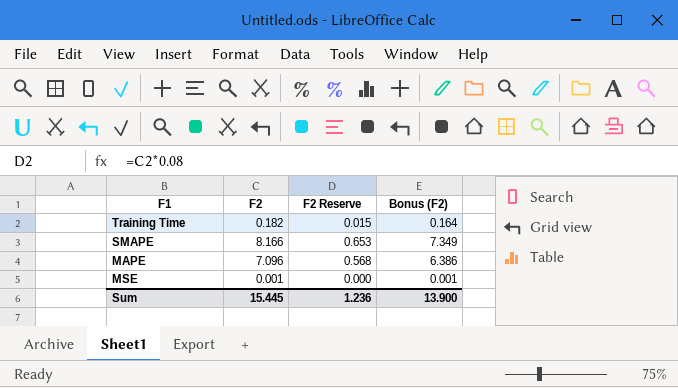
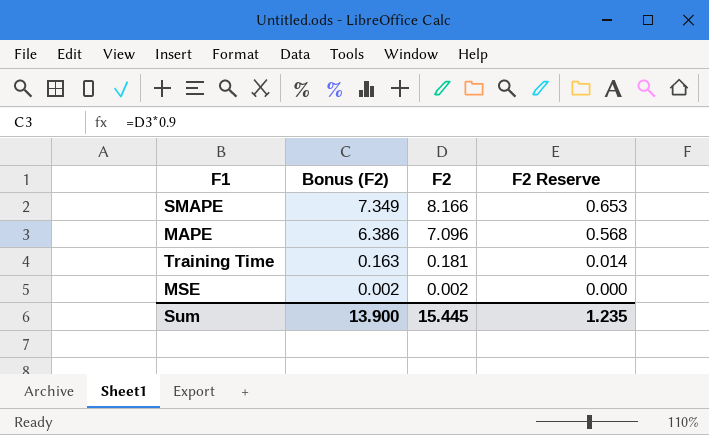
row order: none -> Bonus (F2) descending
column Bonus (F2) | position: 4 -> 2
Training Time | Bonus (F2): 0.164 -> 0.163
Training Time | F2: 0.182 -> 0.181
Training Time | F2 Reserve: 0.015 -> 0.014
MSE | Bonus (F2): 0.001 -> 0.002
MSE | F2: 0.001 -> 0.002
Sum | F2 Reserve: 1.236 -> 1.235

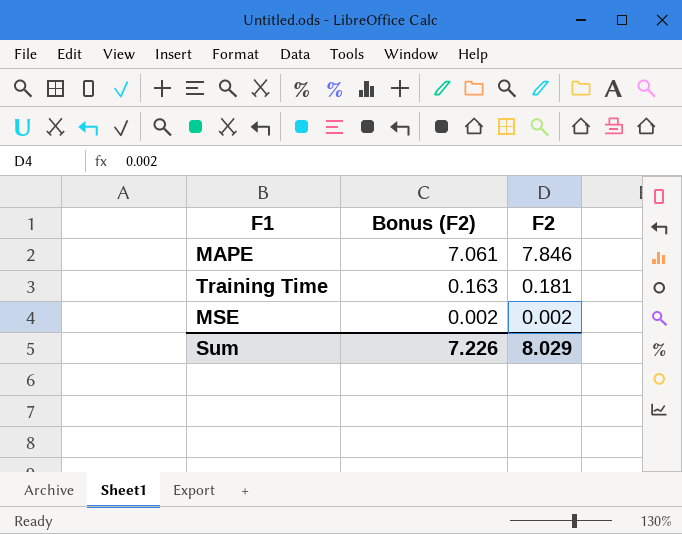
column F2 Reserve | formula: [F2] * 0.08 -> none
row SMAPE: 7.349 | 8.166 | 0.653 -> none
MAPE | Bonus (F2): 6.386 -> 7.061
MAPE | F2: 7.096 -> 7.846
Sum | Bonus (F2): 13.900 -> 7.226
Sum | F2: 15.445 -> 8.029

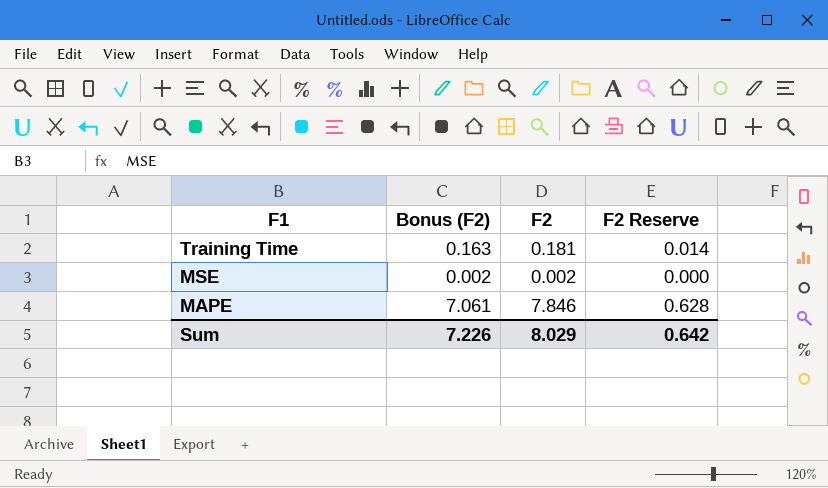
row order: Bonus (F2) descending -> F1 descending
column F2 Reserve | formula: none -> [F2] * 0.08

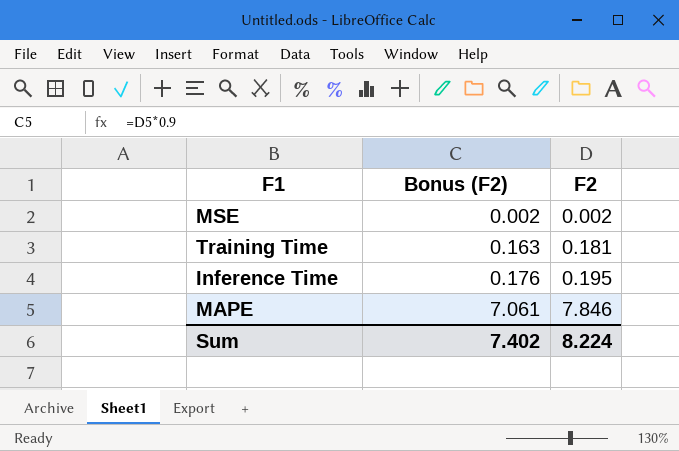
row order: F1 descending -> Bonus (F2) ascending
column F2 Reserve | formula: [F2] * 0.08 -> none
row Inference Time: none -> 0.176 | 0.195
Sum | Bonus (F2): 7.226 -> 7.402
Sum | F2: 8.029 -> 8.224

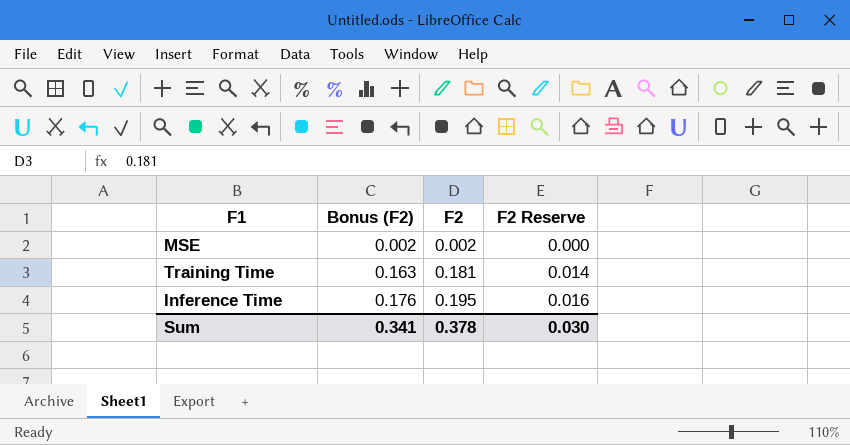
column F2 Reserve | formula: none -> [F2] * 0.08
row MAPE: 7.061 | 7.846 -> none
Sum | Bonus (F2): 7.402 -> 0.341
Sum | F2: 8.224 -> 0.378

